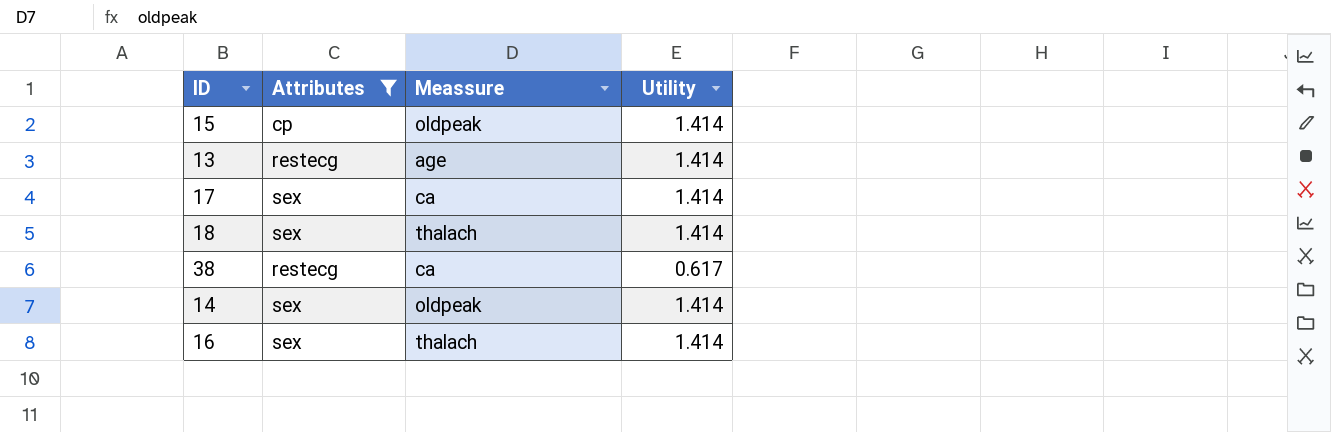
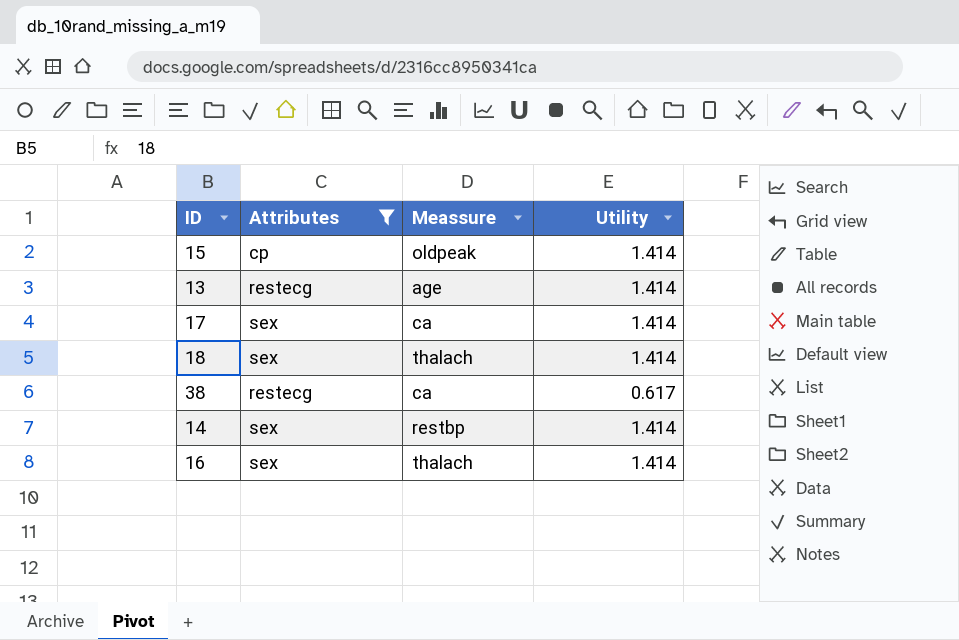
14 | Meassure: oldpeak -> restbp

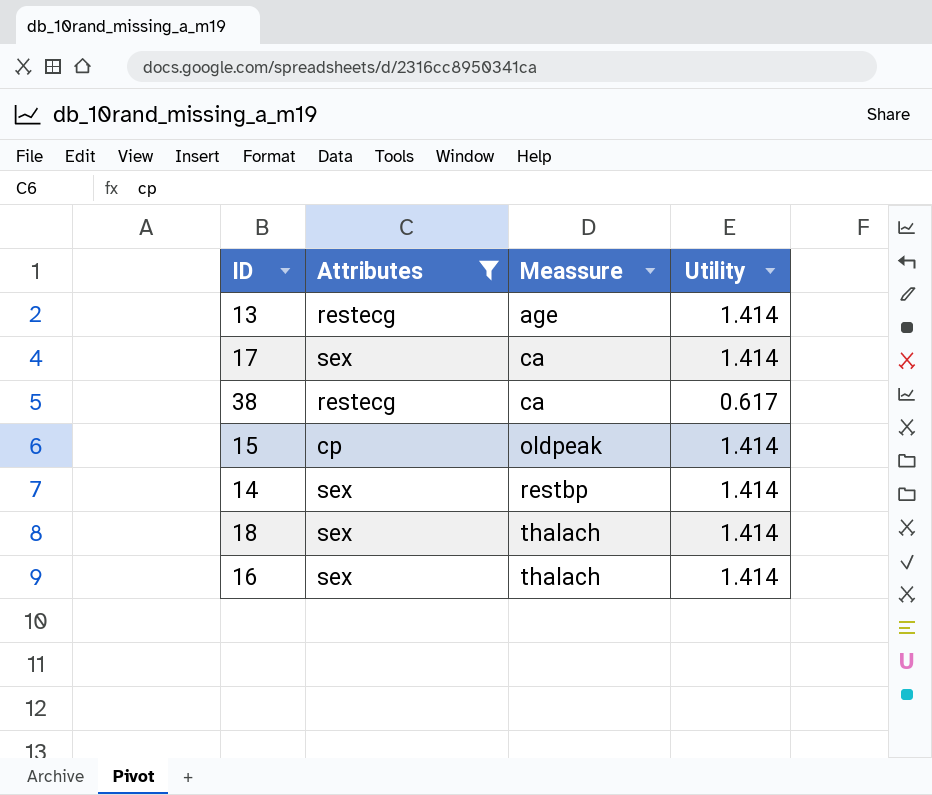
row order: none -> Meassure ascending

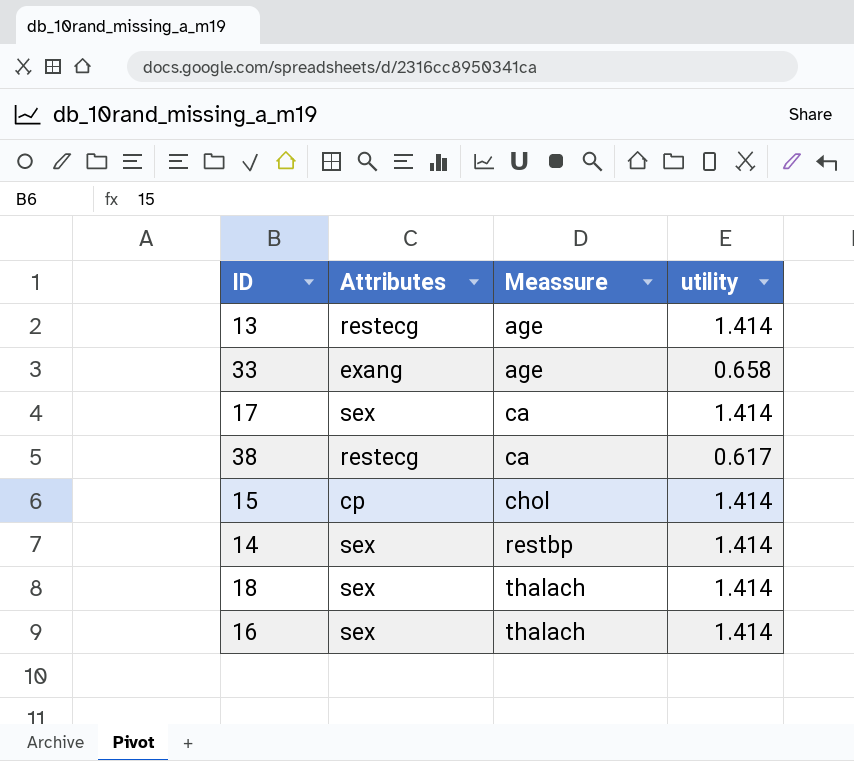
filter: Attributes != exang -> none
column name: Utility -> utility
15 | Meassure: oldpeak -> chol

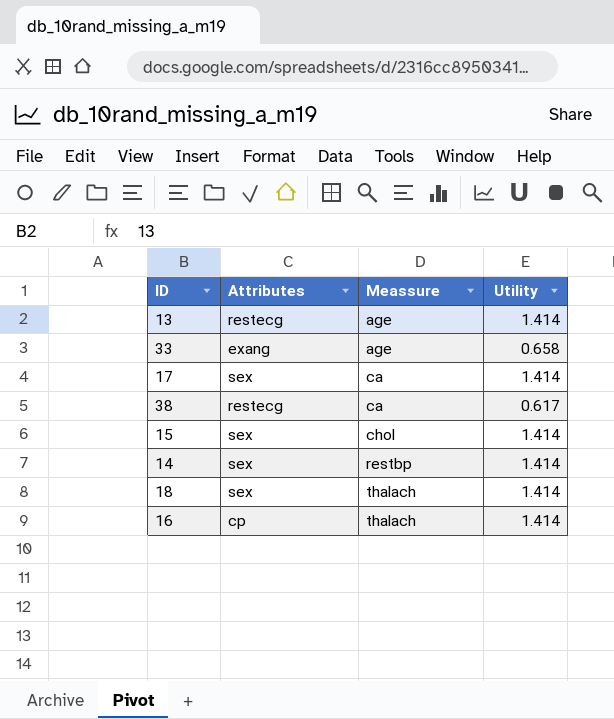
column name: utility -> Utility
15 | Attributes: cp -> sex
16 | Attributes: sex -> cp

